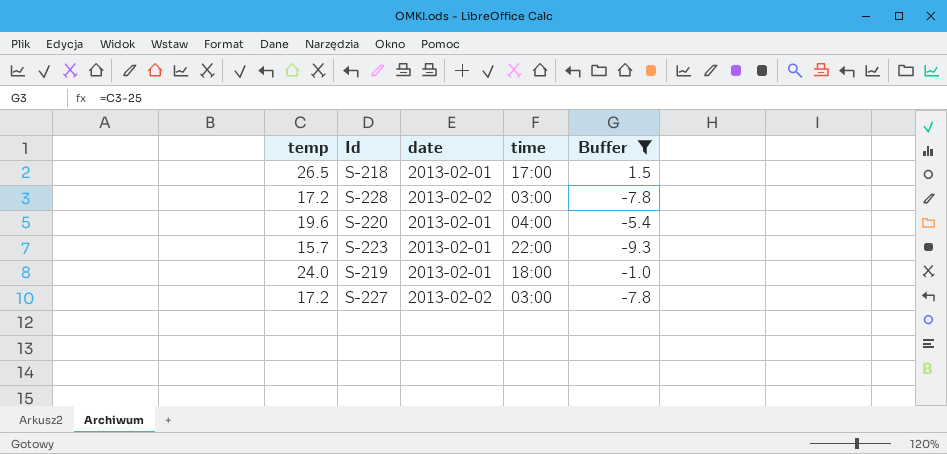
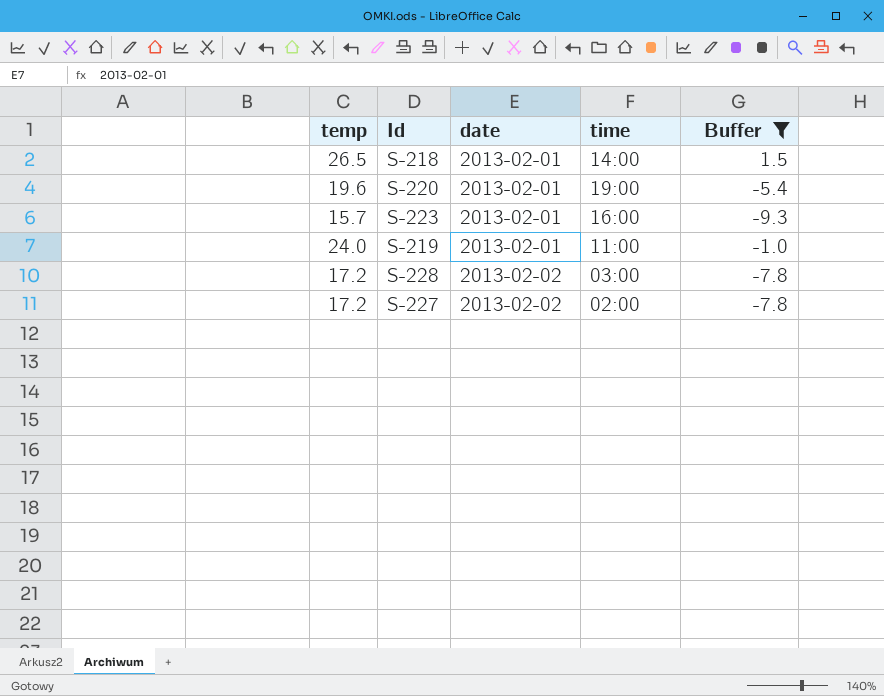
row order: none -> date ascending
S-218 | time: 17:00 -> 14:00
S-220 | time: 04:00 -> 19:00
S-223 | time: 22:00 -> 16:00
S-219 | time: 18:00 -> 11:00
S-227 | time: 03:00 -> 02:00

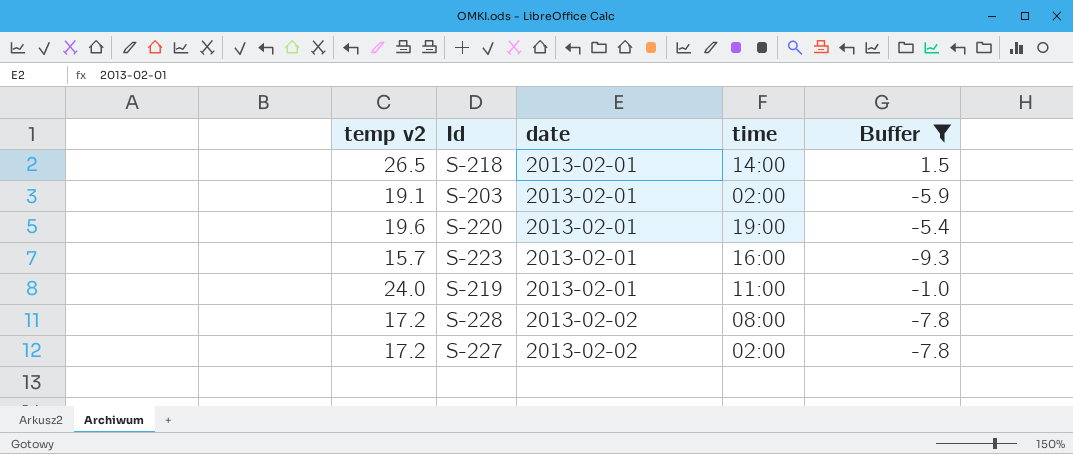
column name: temp -> temp v2
row S-203: none -> 19.1 | 2013-02-01 | 02:00 | -5.9
S-228 | time: 03:00 -> 08:00

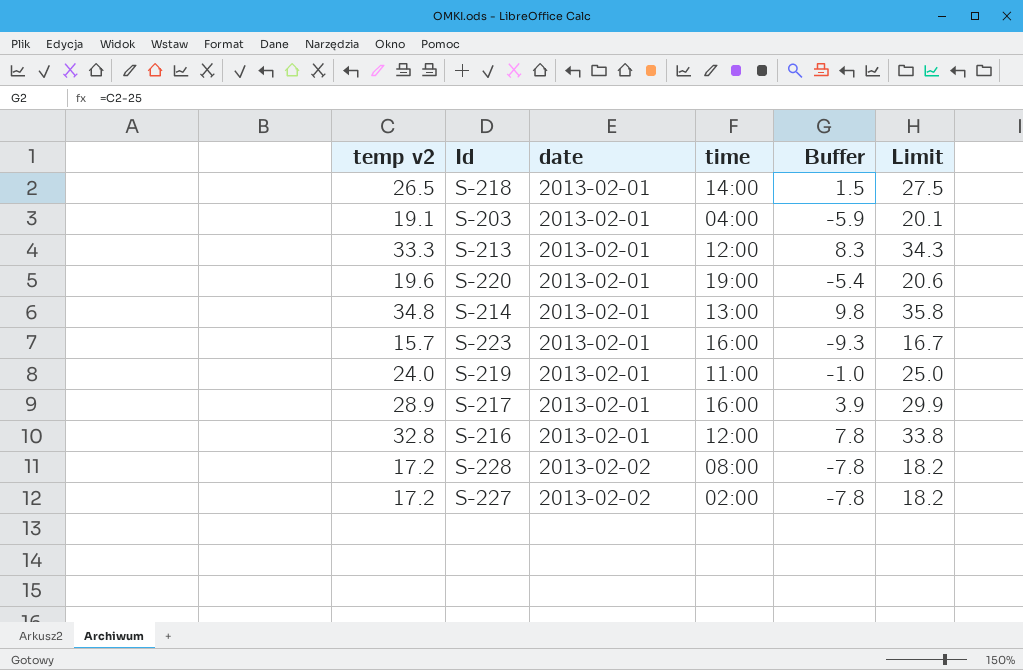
filter: Buffer <= 1.5 -> none
column Limit | formula: none -> [temp v2] + 1
S-203 | time: 02:00 -> 04:00

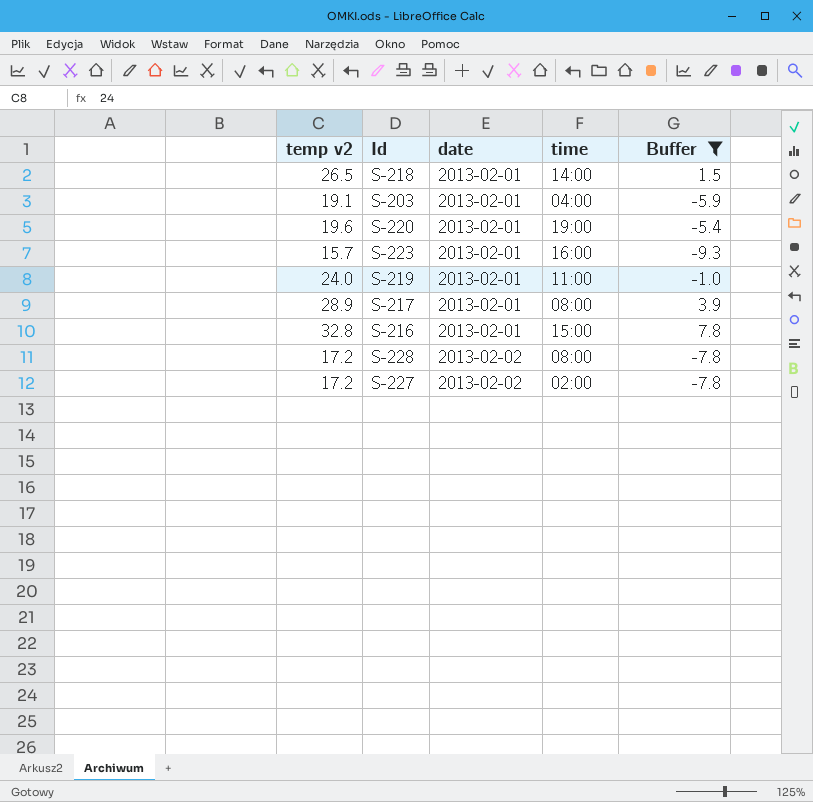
filter: none -> Buffer <= 7.8
column Limit | formula: [temp v2] + 1 -> none
S-217 | time: 16:00 -> 08:00
S-216 | time: 12:00 -> 15:00

